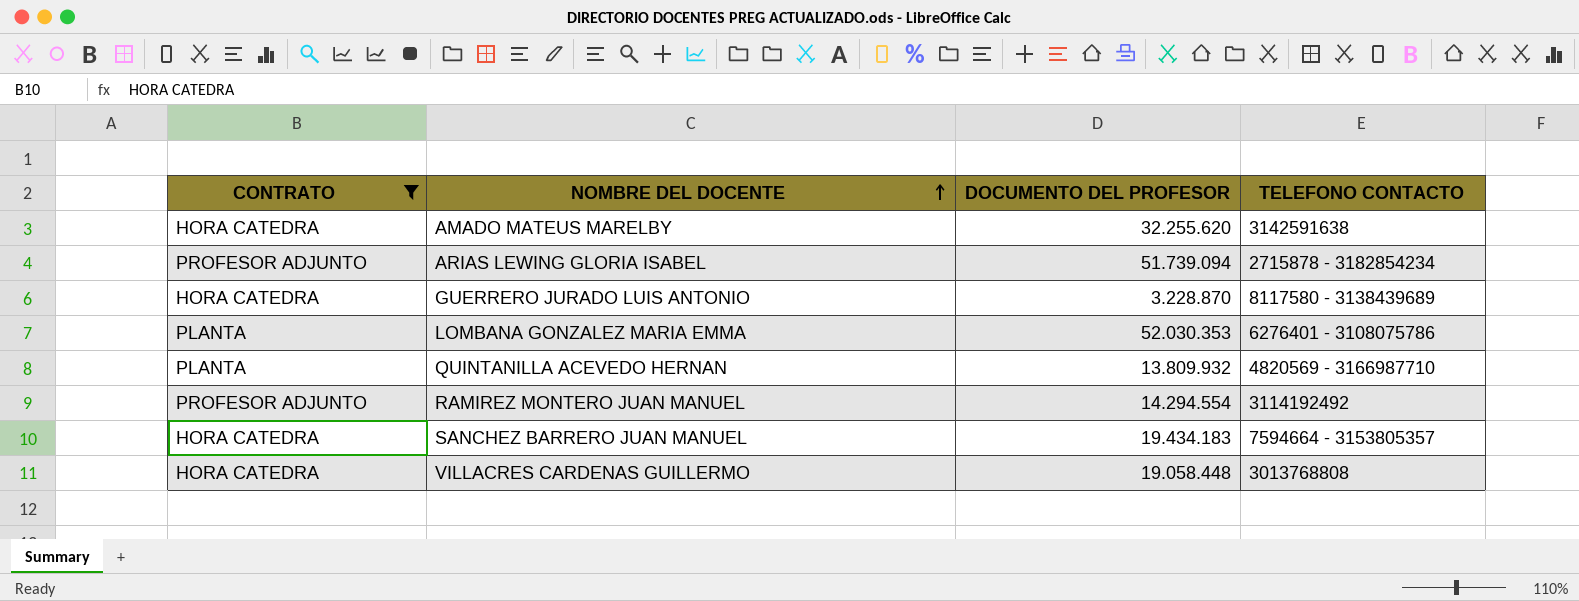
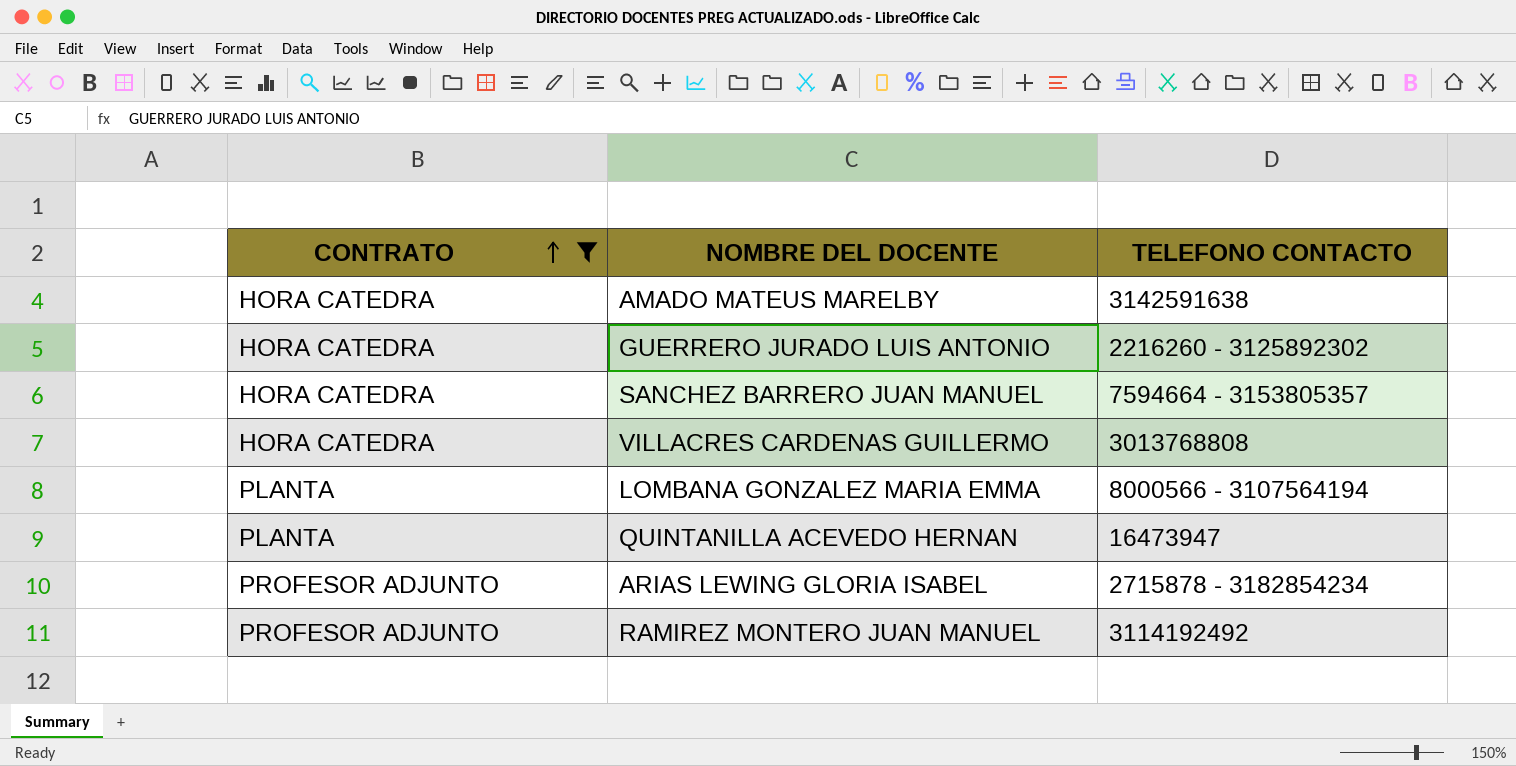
row order: NOMBRE DEL DOCENTE ascending -> CONTRATO ascending
column DOCUMENTO DEL PROFESOR | position: 3 -> none
GUERRERO JURADO LUIS ANTONIO | TELEFONO CONTACTO: 8117580 - 3138439689 -> 2216260 - 3125892302
LOMBANA GONZALEZ MARIA EMMA | TELEFONO CONTACTO: 6276401 - 3108075786 -> 8000566 - 3107564194
QUINTANILLA ACEVEDO HERNAN | TELEFONO CONTACTO: 4820569 - 3166987710 -> 16473947

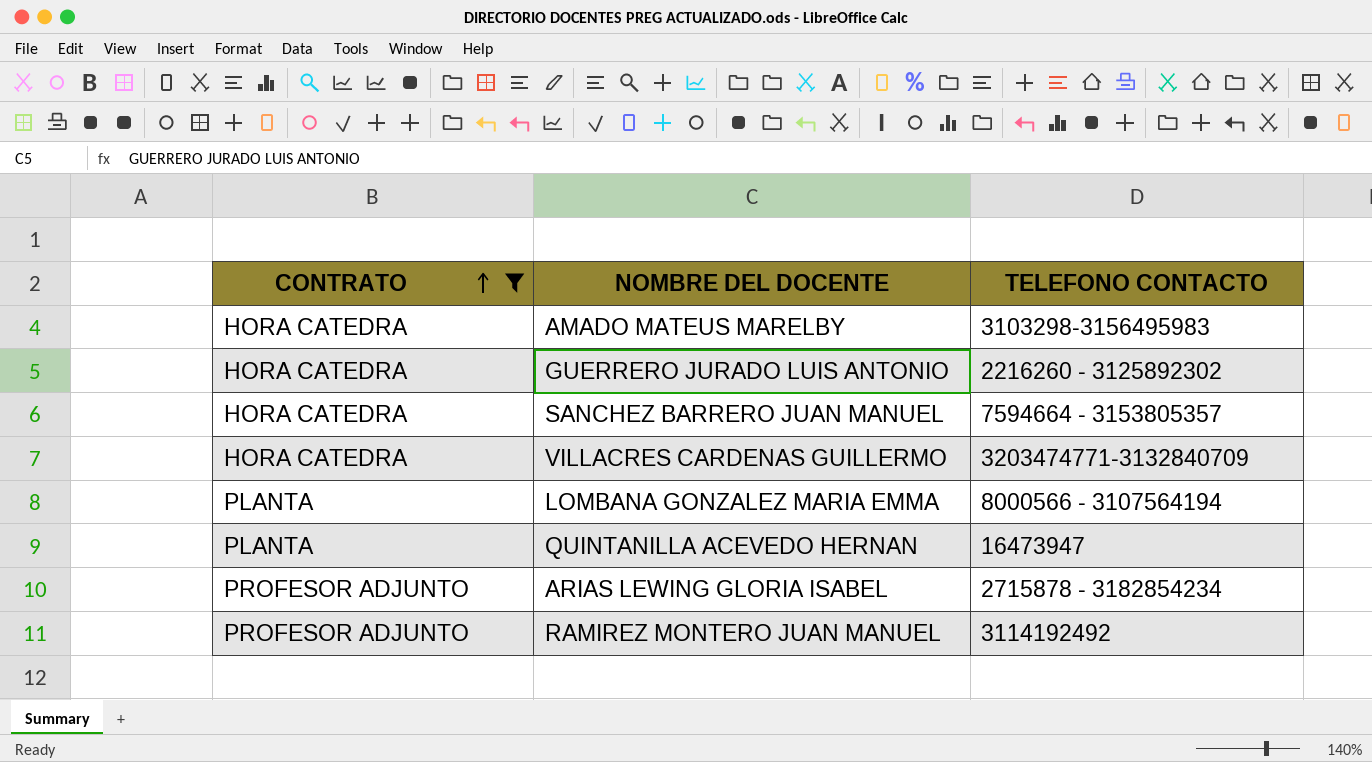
AMADO MATEUS MARELBY | TELEFONO CONTACTO: 3142591638 -> 3103298-3156495983
VILLACRES CARDENAS GUILLERMO | TELEFONO CONTACTO: 3013768808 -> 3203474771-3132840709

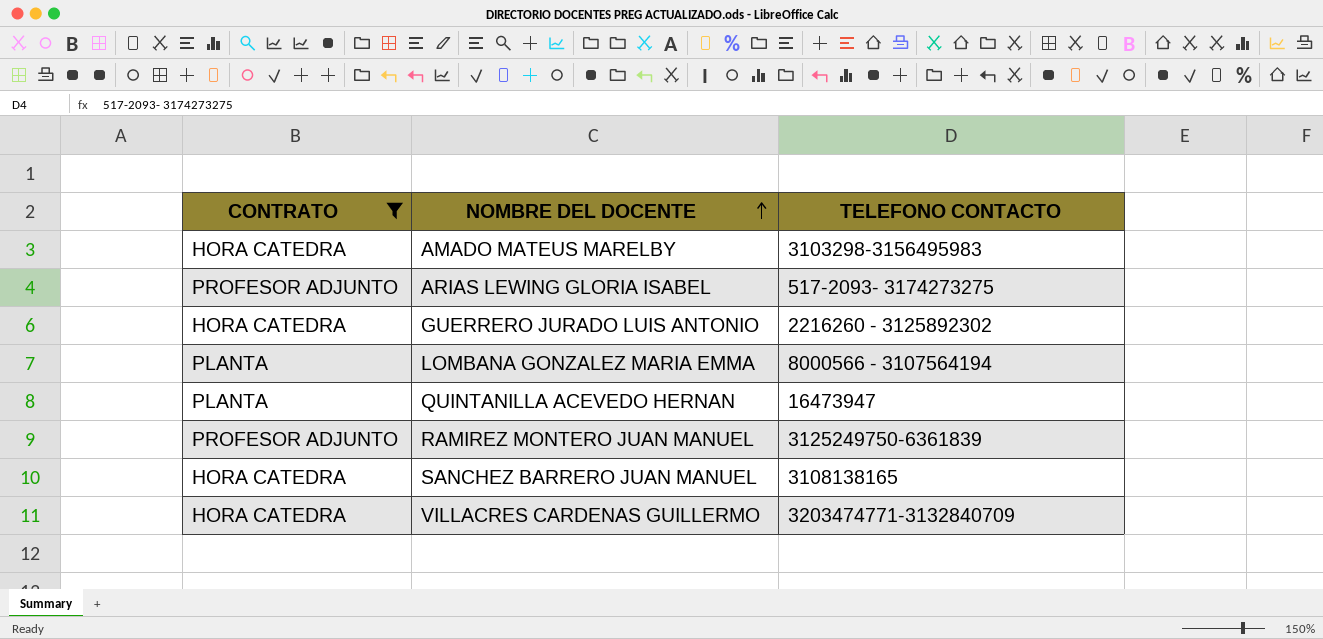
row order: CONTRATO ascending -> NOMBRE DEL DOCENTE ascending
ARIAS LEWING GLORIA ISABEL | TELEFONO CONTACTO: 2715878 - 3182854234 -> 517-2093- 3174273275
RAMIREZ MONTERO JUAN MANUEL | TELEFONO CONTACTO: 3114192492 -> 3125249750-6361839
SANCHEZ BARRERO JUAN MANUEL | TELEFONO CONTACTO: 7594664 - 3153805357 -> 3108138165

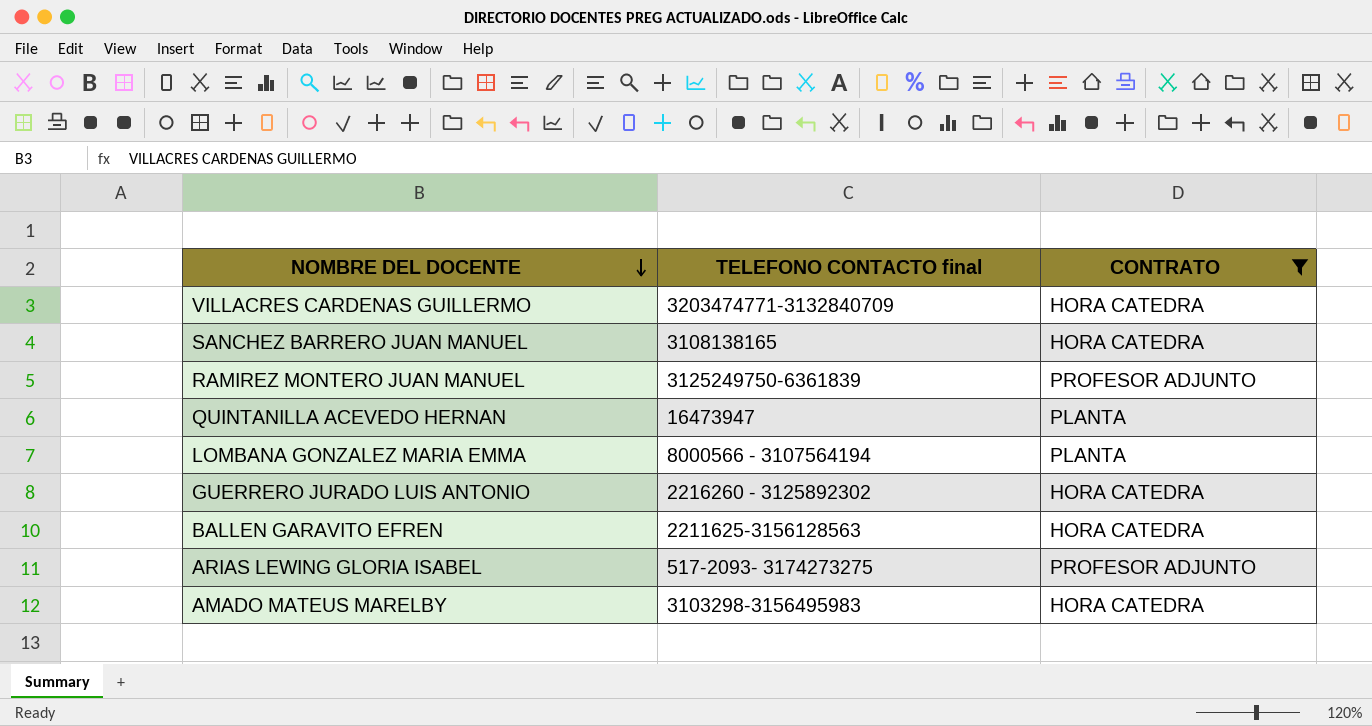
row order: NOMBRE DEL DOCENTE ascending -> NOMBRE DEL DOCENTE descending
column name: TELEFONO CONTACTO -> TELEFONO CONTACTO final
column CONTRATO | position: 1 -> 3
row BALLEN GARAVITO EFREN: none -> 2211625-3156128563 | HORA CATEDRA

